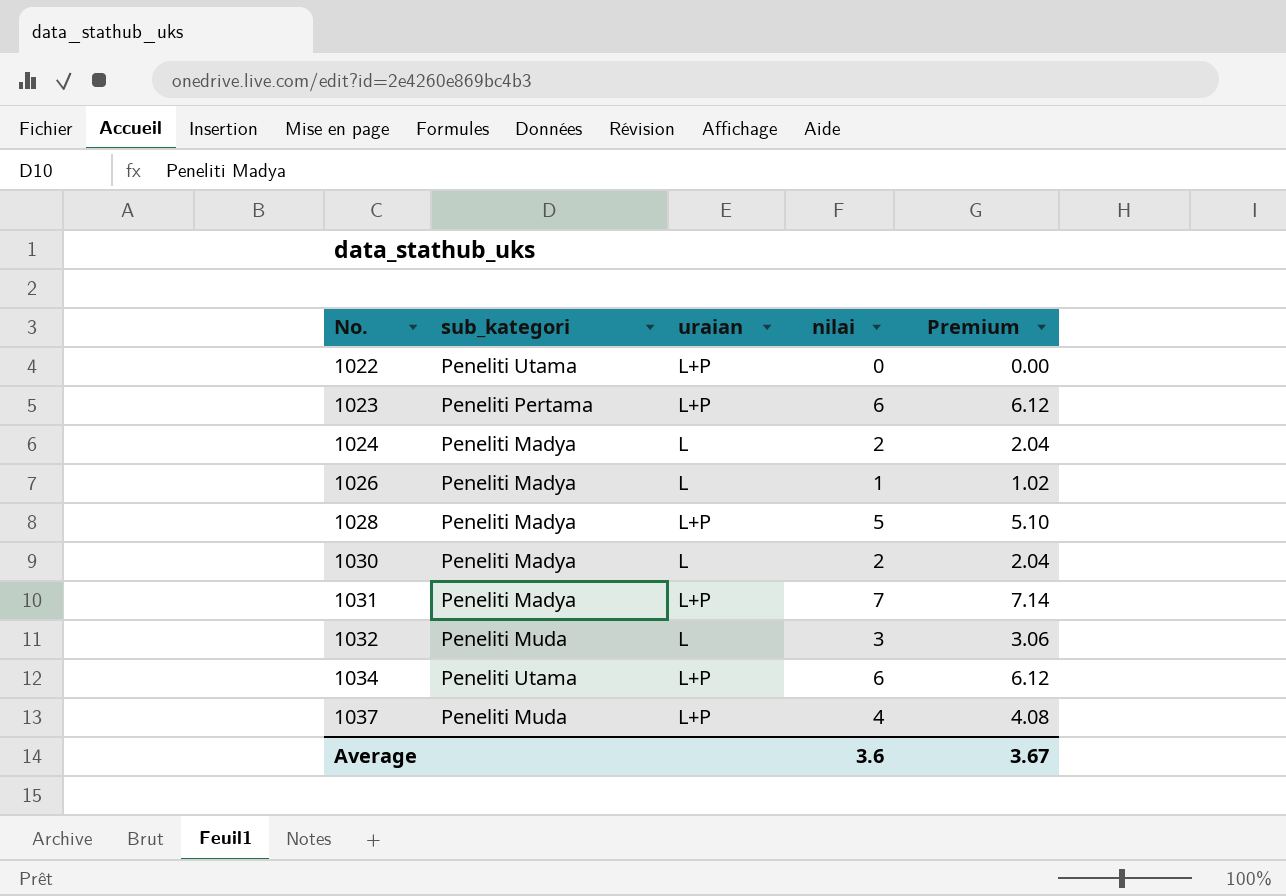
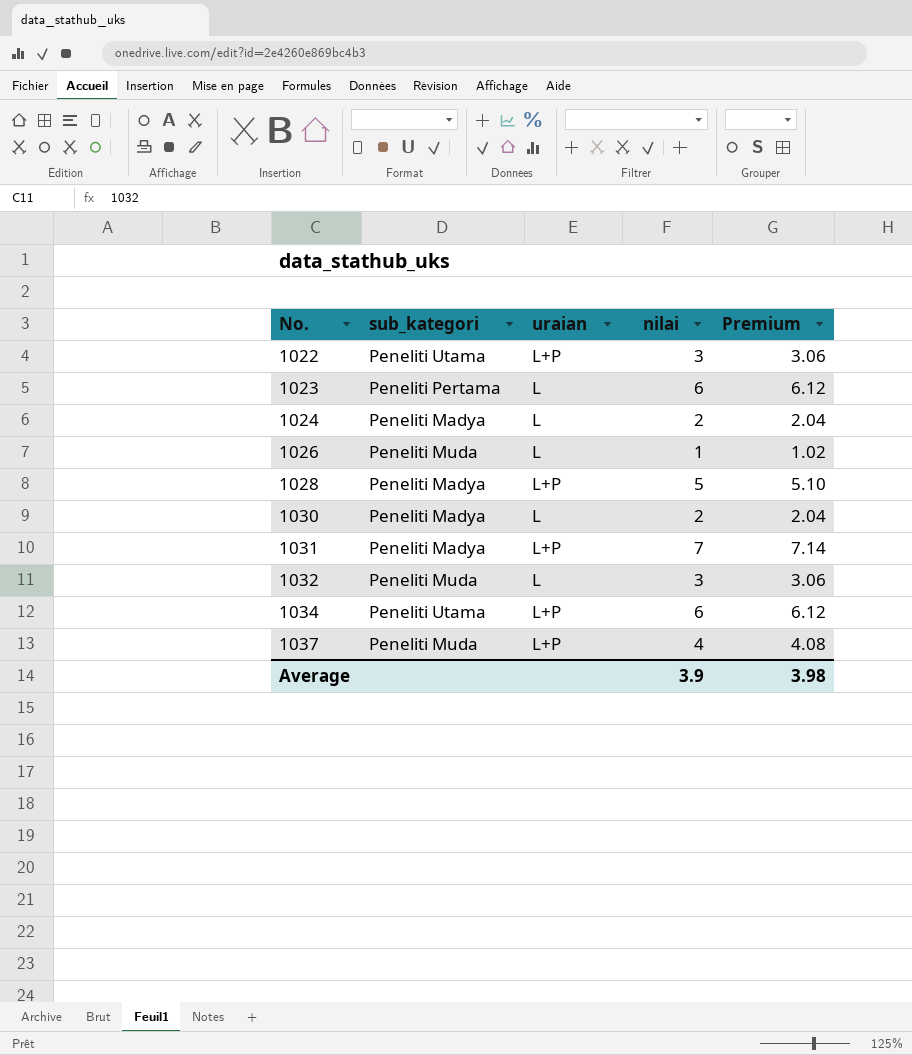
1022 | nilai: 0 -> 3
1022 | Premium: 0.00 -> 3.06
1023 | uraian: L+P -> L
1026 | sub_kategori: Peneliti Madya -> Peneliti Muda
Average | nilai: 3.6 -> 3.9
Average | Premium: 3.67 -> 3.98

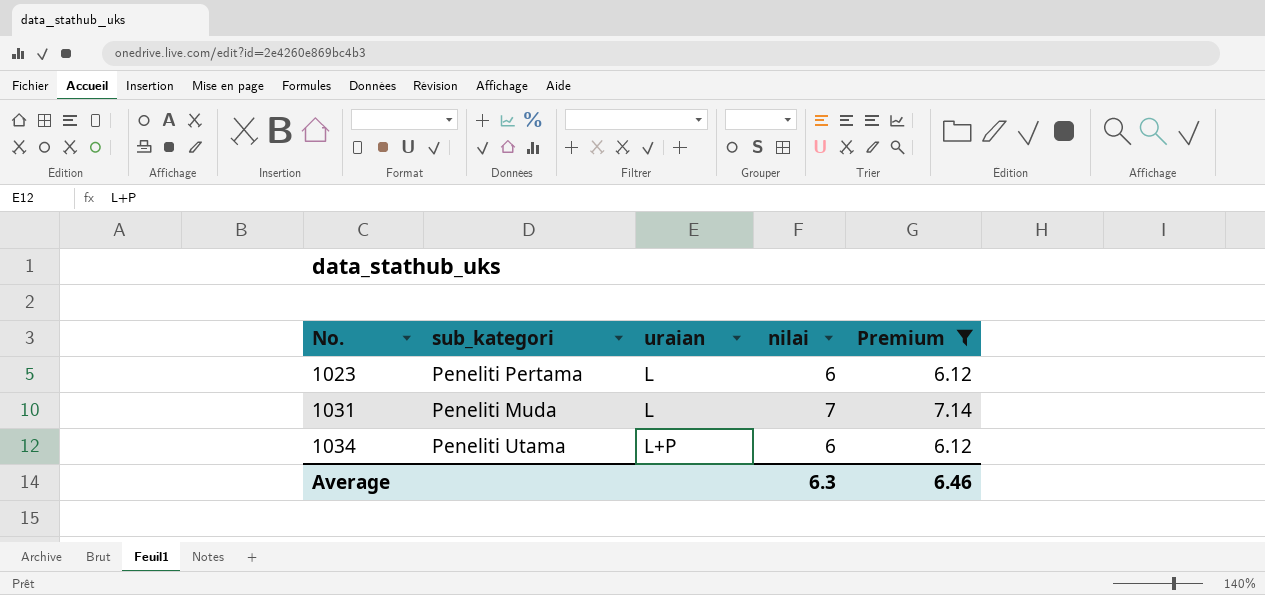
filter: none -> Premium >= 6.12
1031 | sub_kategori: Peneliti Madya -> Peneliti Muda
1031 | uraian: L+P -> L
Average | nilai: 3.9 -> 6.3
Average | Premium: 3.98 -> 6.46

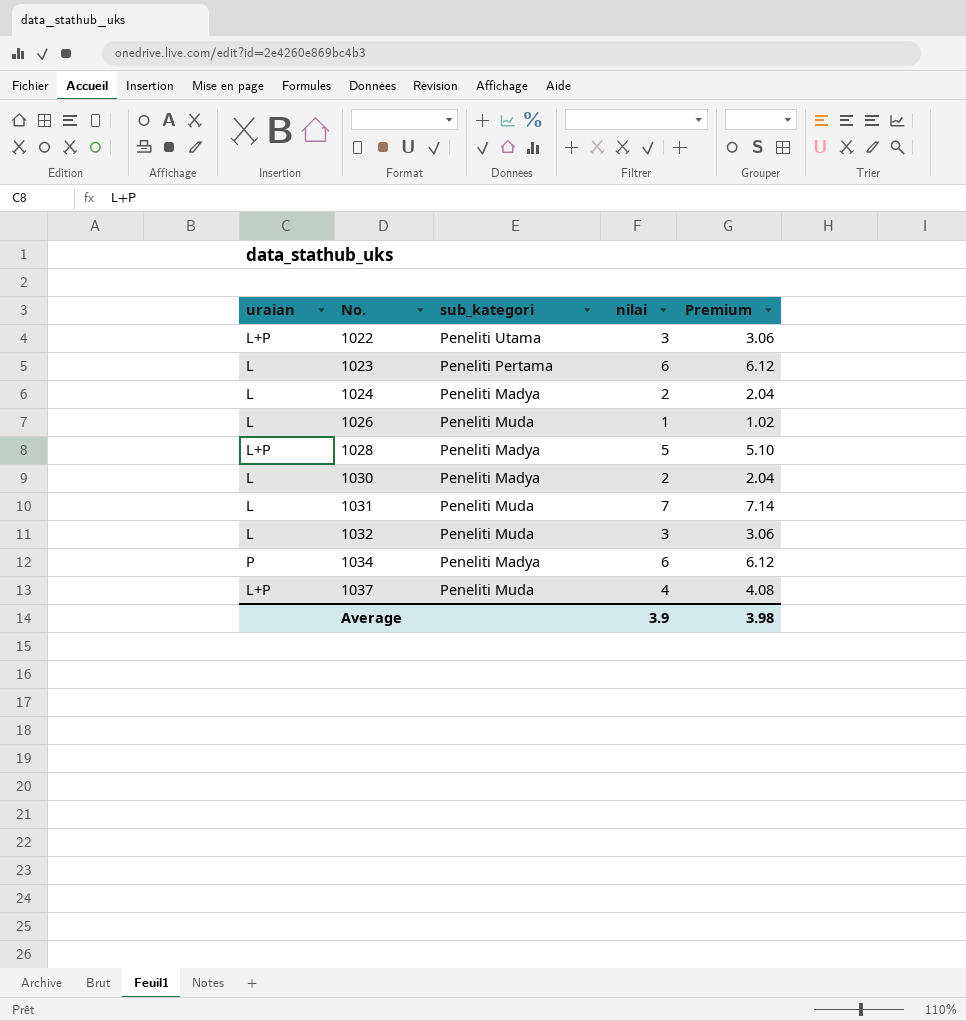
filter: Premium >= 6.12 -> none
column uraian | position: 3 -> 1
1034 | uraian: L+P -> P
1034 | sub_kategori: Peneliti Utama -> Peneliti Madya
Average | nilai: 6.3 -> 3.9
Average | Premium: 6.46 -> 3.98

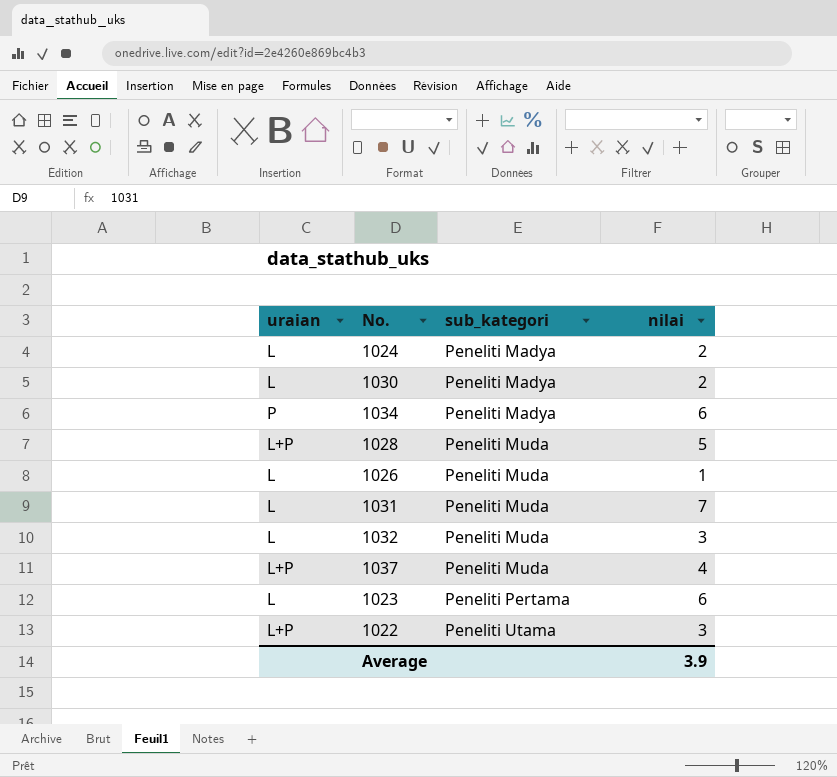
row order: No. ascending -> sub_kategori ascending
column Premium | formula: [nilai] * 1.02 -> none
1028 | sub_kategori: Peneliti Madya -> Peneliti Muda

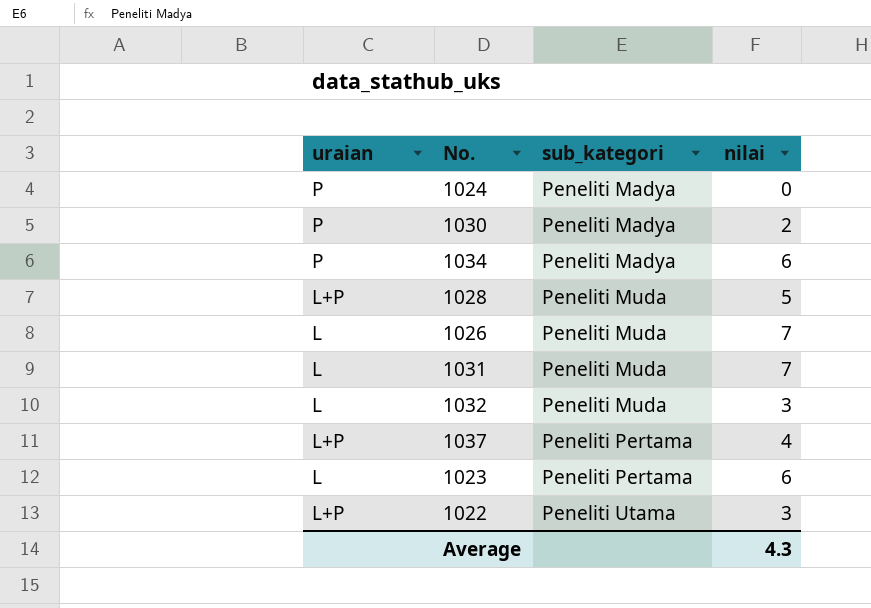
1024 | uraian: L -> P
1024 | nilai: 2 -> 0
1030 | uraian: L -> P
1026 | nilai: 1 -> 7
1037 | sub_kategori: Peneliti Muda -> Peneliti Pertama
Average | nilai: 3.9 -> 4.3

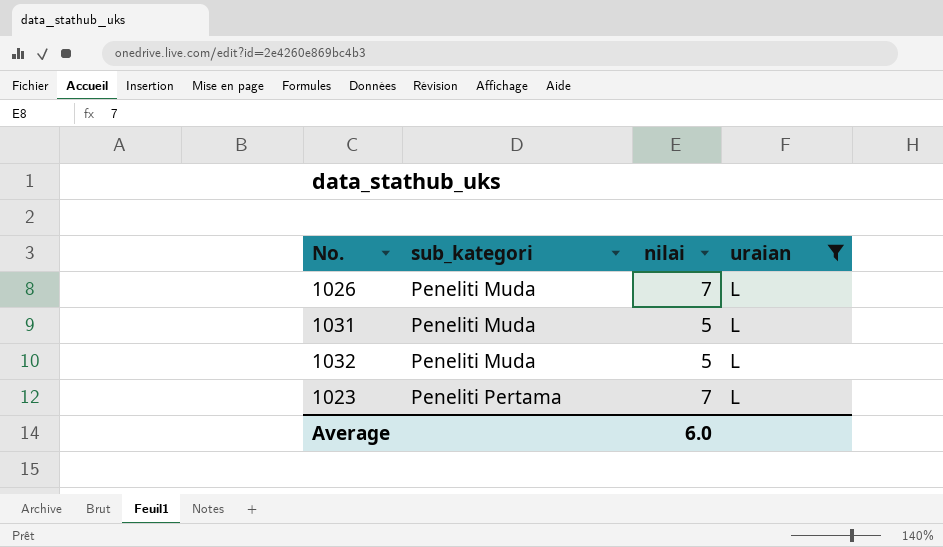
filter: none -> uraian = L
column uraian | position: 1 -> 4
1031 | nilai: 7 -> 5
1032 | nilai: 3 -> 5
1023 | nilai: 6 -> 7
Average | nilai: 4.3 -> 6.0

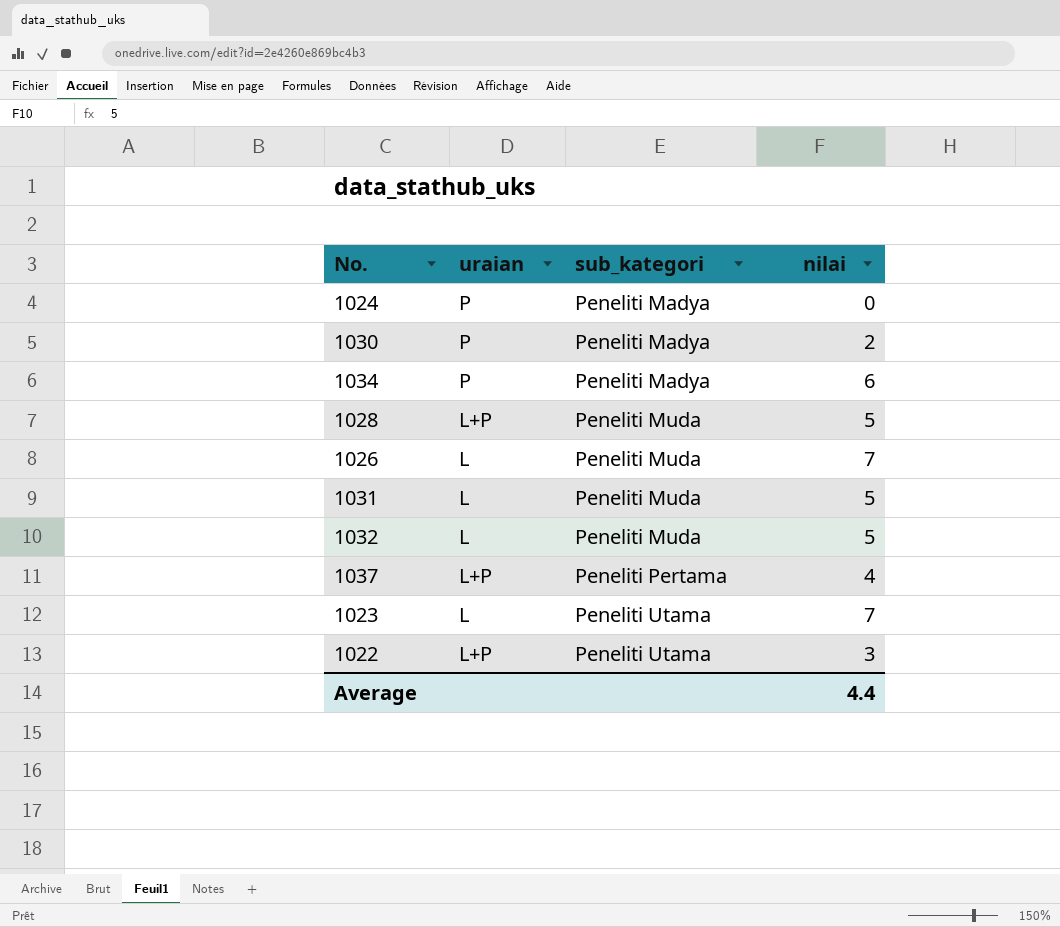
filter: uraian = L -> none
column uraian | position: 4 -> 2
1023 | sub_kategori: Peneliti Pertama -> Peneliti Utama
Average | nilai: 6.0 -> 4.4

